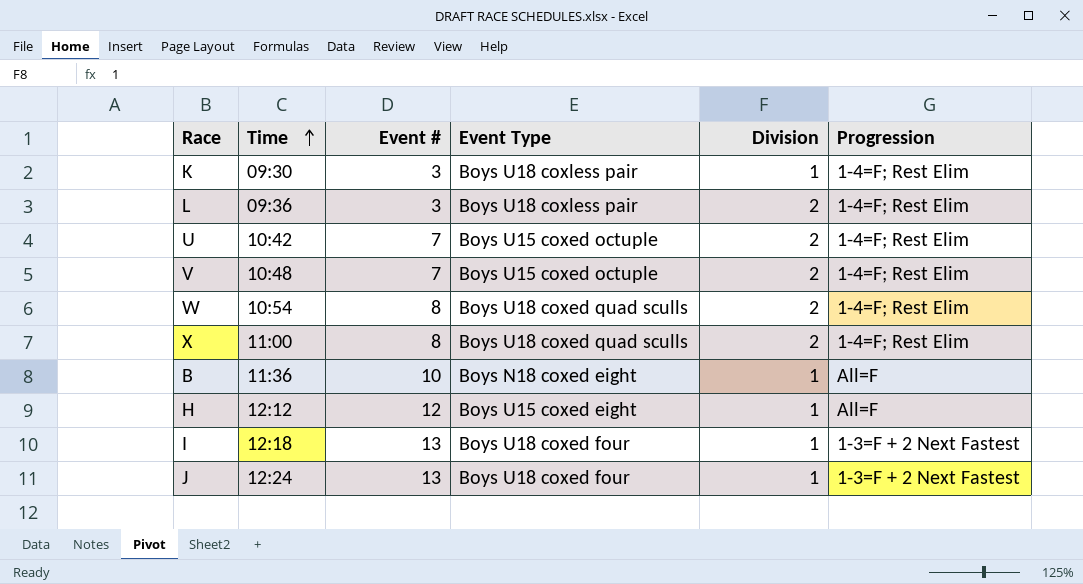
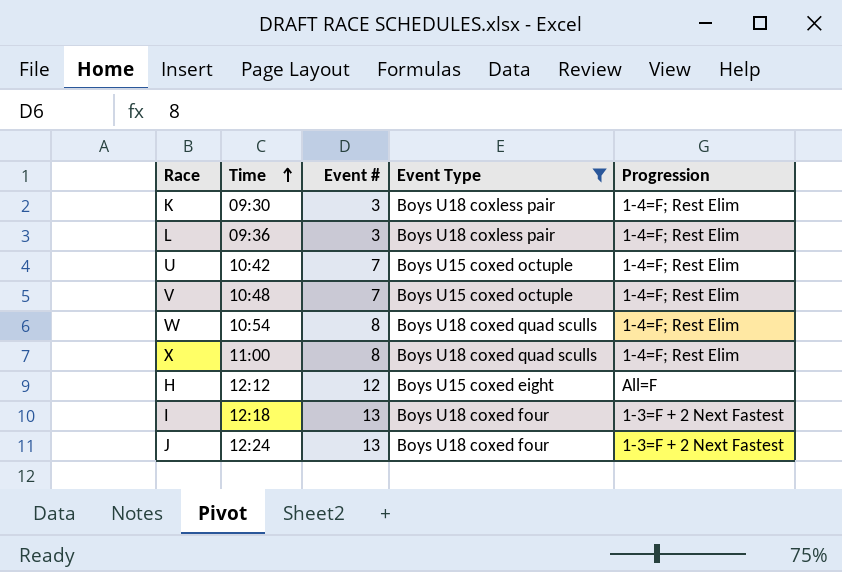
filter: none -> Event Type != Boys N18 coxed eight
column Division | position: 5 -> none

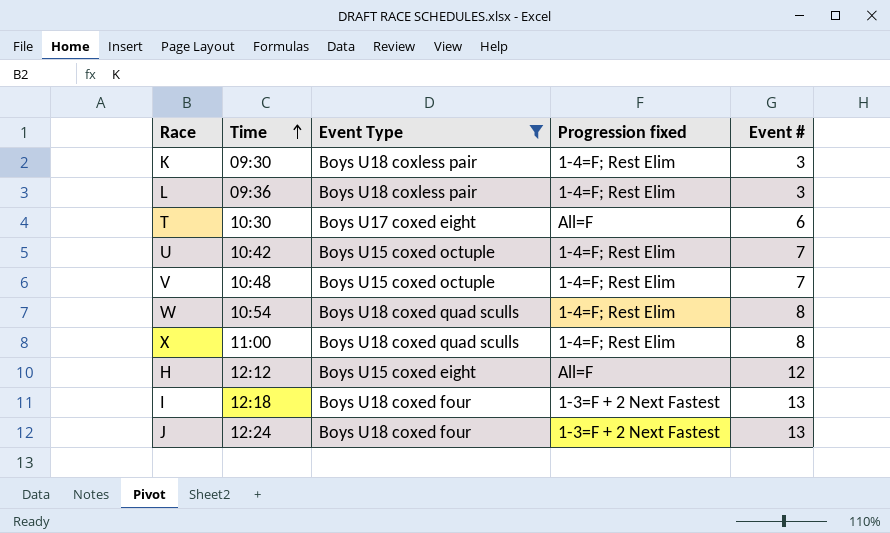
column name: Progression -> Progression fixed
column Event # | position: 3 -> 5
row T: none -> 10:30 | Boys U17 coxed eight | All=F | 6

